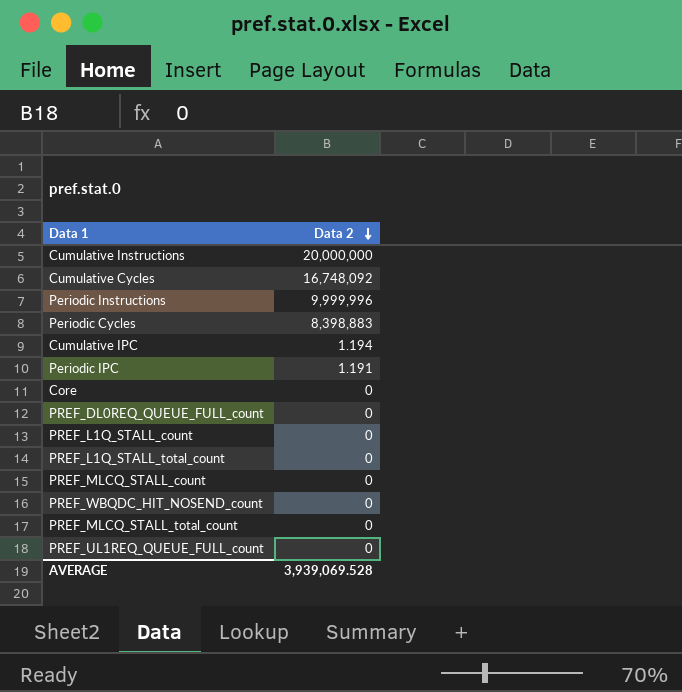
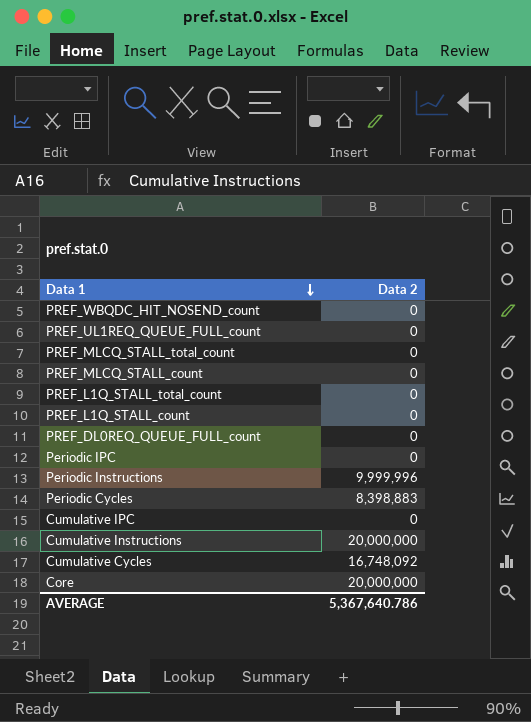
row order: Data 2 descending -> Data 1 descending
Periodic IPC | Data 2: 1.191 -> 0
Cumulative IPC | Data 2: 1.194 -> 0
Core | Data 2: 0 -> 20,000,000
AVERAGE | Data 2: 3,939,069.528 -> 5,367,640.786

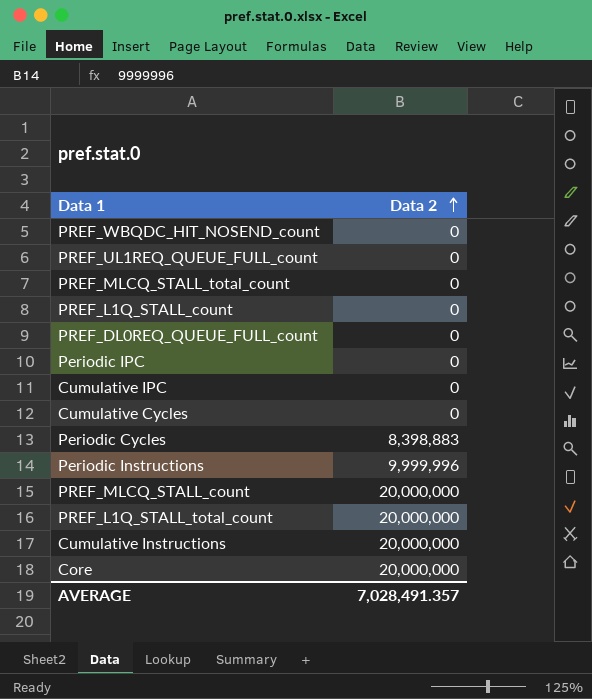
row order: Data 1 descending -> Data 2 ascending
Cumulative Cycles | Data 2: 16,748,092 -> 0
PREF_MLCQ_STALL_count | Data 2: 0 -> 20,000,000
PREF_L1Q_STALL_total_count | Data 2: 0 -> 20,000,000
AVERAGE | Data 2: 5,367,640.786 -> 7,028,491.357

